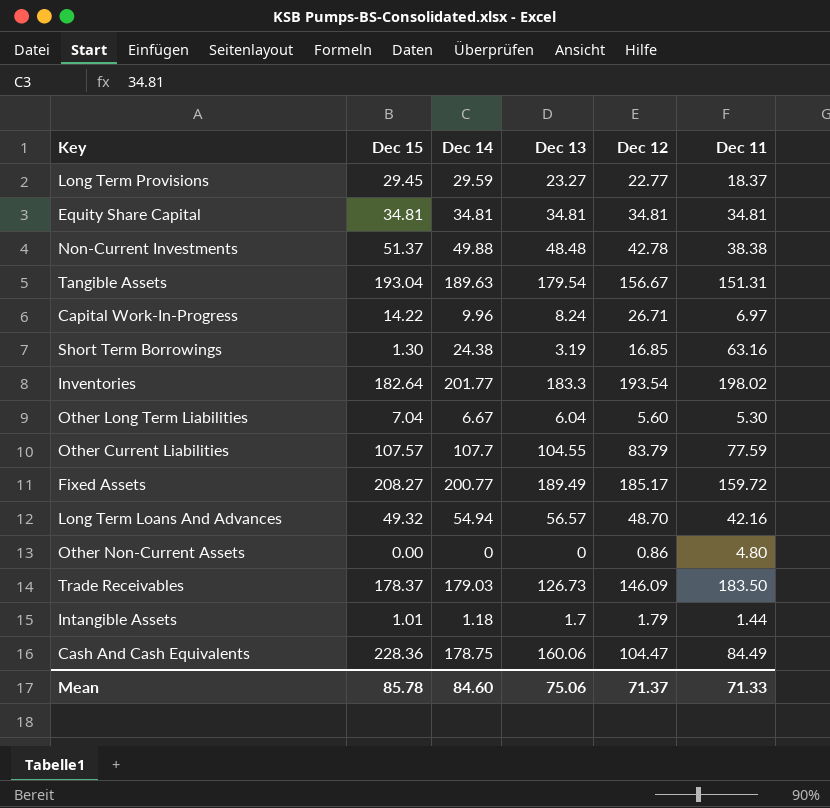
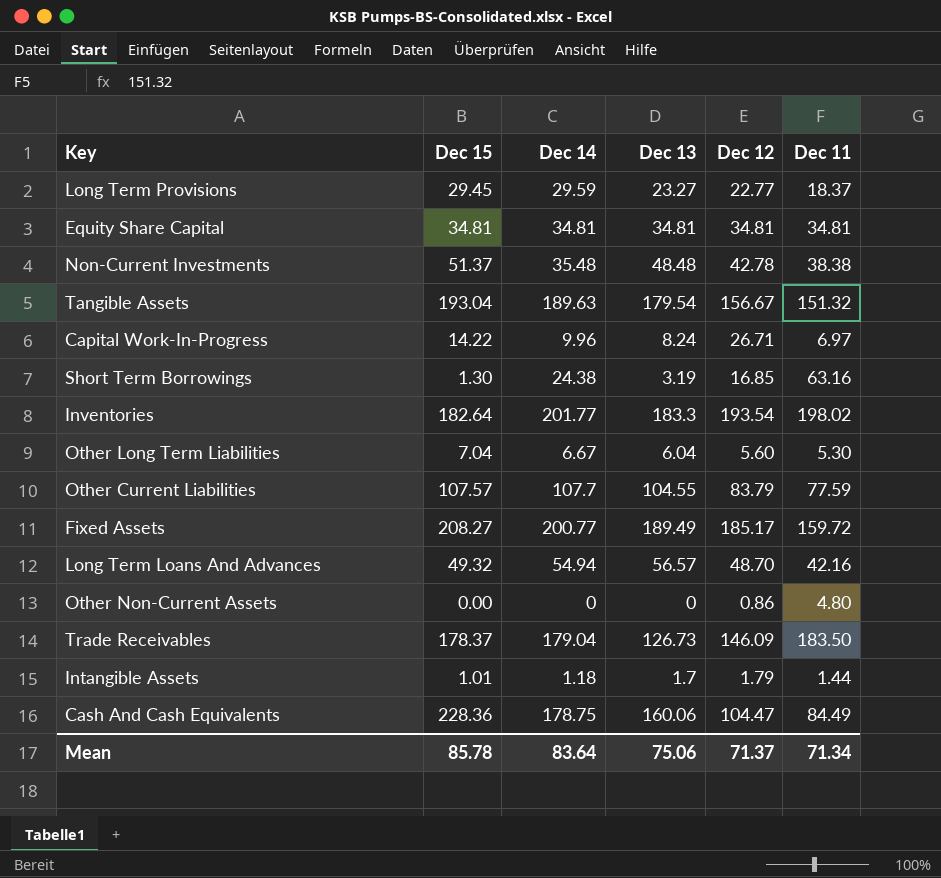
Non-Current Investments | Dec 14: 49.88 -> 35.48
Tangible Assets | Dec 11: 151.31 -> 151.32
Trade Receivables | Dec 14: 179.03 -> 179.04
Mean | Dec 14: 84.60 -> 83.64
Mean | Dec 11: 71.33 -> 71.34

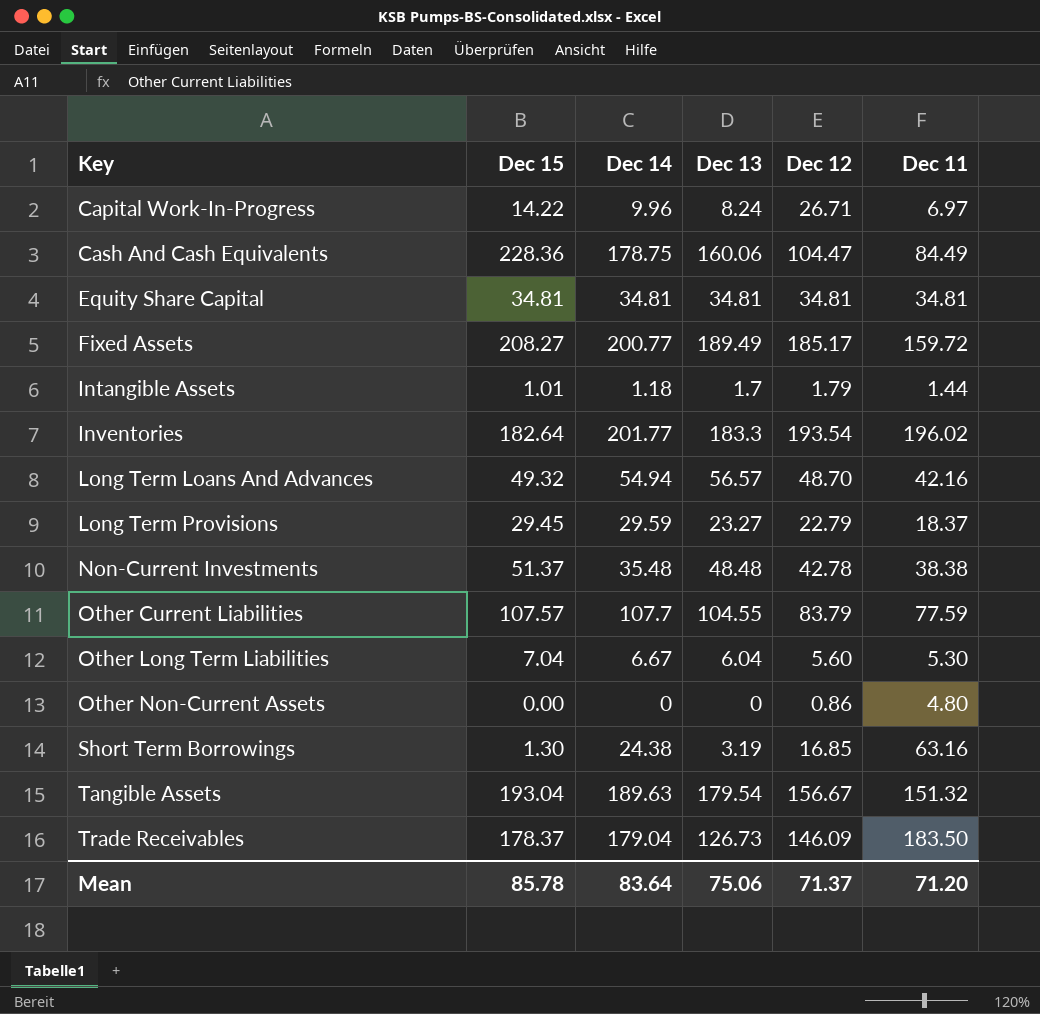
row order: none -> Key ascending
Inventories | Dec 11: 198.02 -> 196.02
Long Term Provisions | Dec 12: 22.77 -> 22.79
Mean | Dec 11: 71.34 -> 71.20

